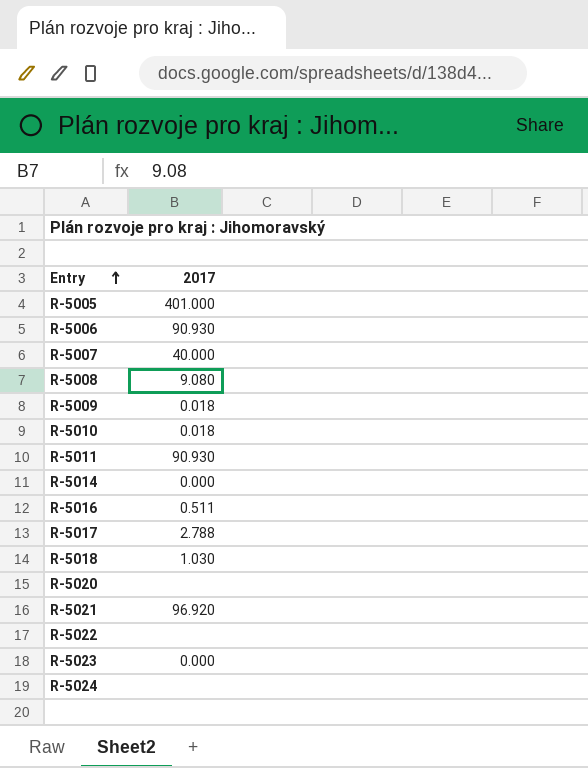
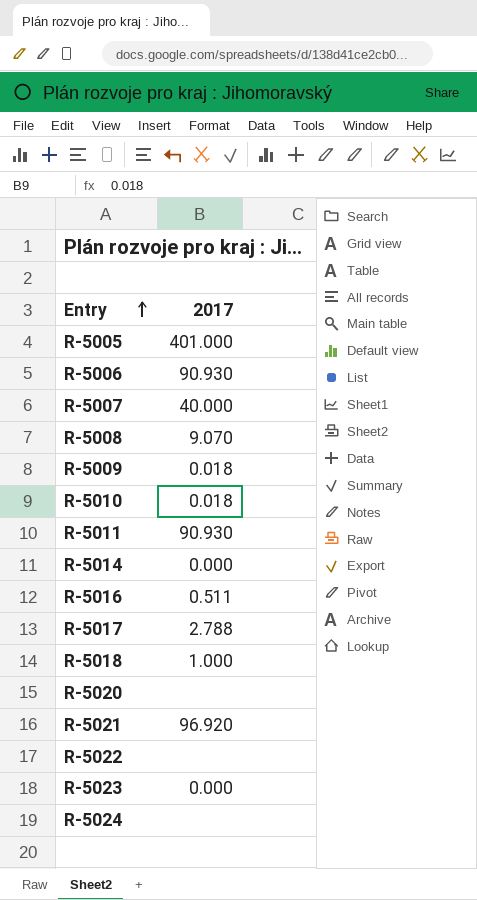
R-5008 | 2017: 9.080 -> 9.070
R-5018 | 2017: 1.030 -> 1.000

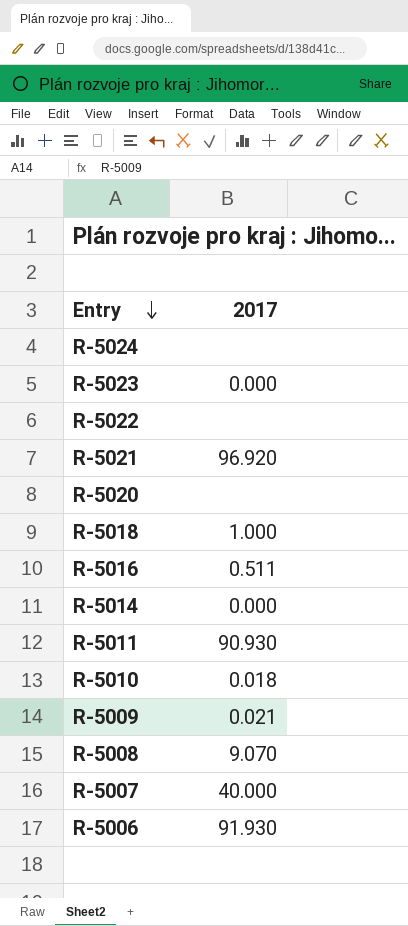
row order: Entry ascending -> Entry descending
row R-5005: 401.000 -> none
row R-5017: 2.788 -> none
R-5009 | 2017: 0.018 -> 0.021
R-5006 | 2017: 90.930 -> 91.930

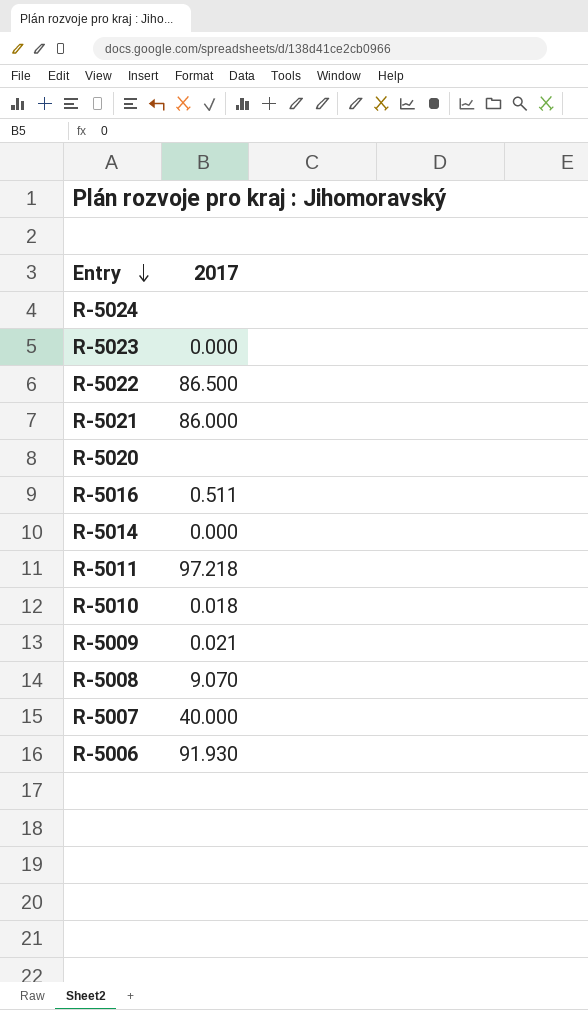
row R-5018: 1.000 -> none
R-5022 | 2017: none -> 86.500
R-5021 | 2017: 96.920 -> 86.000
R-5011 | 2017: 90.930 -> 97.218

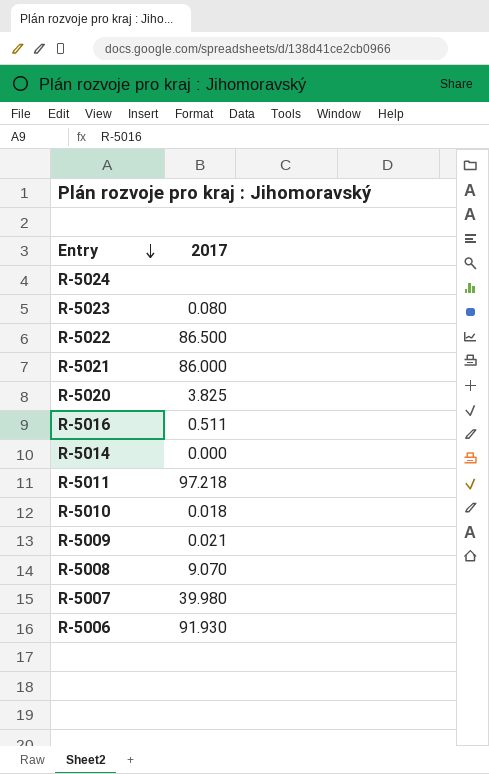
R-5023 | 2017: 0.000 -> 0.080
R-5020 | 2017: none -> 3.825
R-5007 | 2017: 40.000 -> 39.980

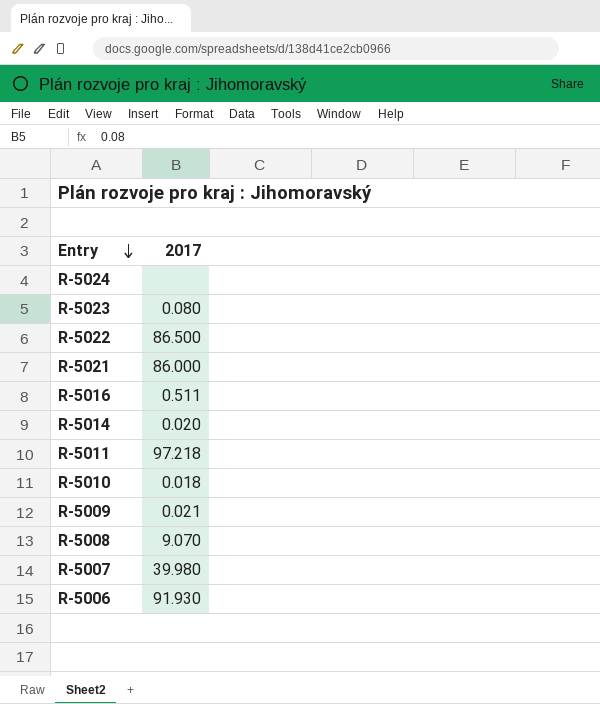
row R-5020: 3.825 -> none
R-5014 | 2017: 0.000 -> 0.020

